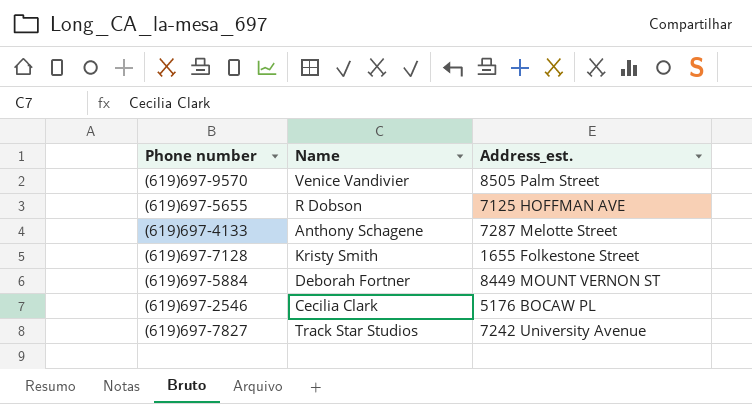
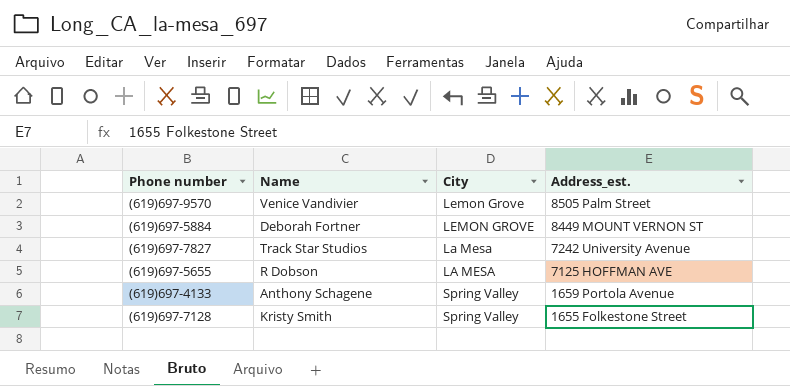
row order: none -> Address_est. descending
column City | position: none -> 3
row (619)697-2546: Cecilia Clark | 5176 BOCAW PL -> none
(619)697-4133 | Address_est.: 7287 Melotte Street -> 1659 Portola Avenue

